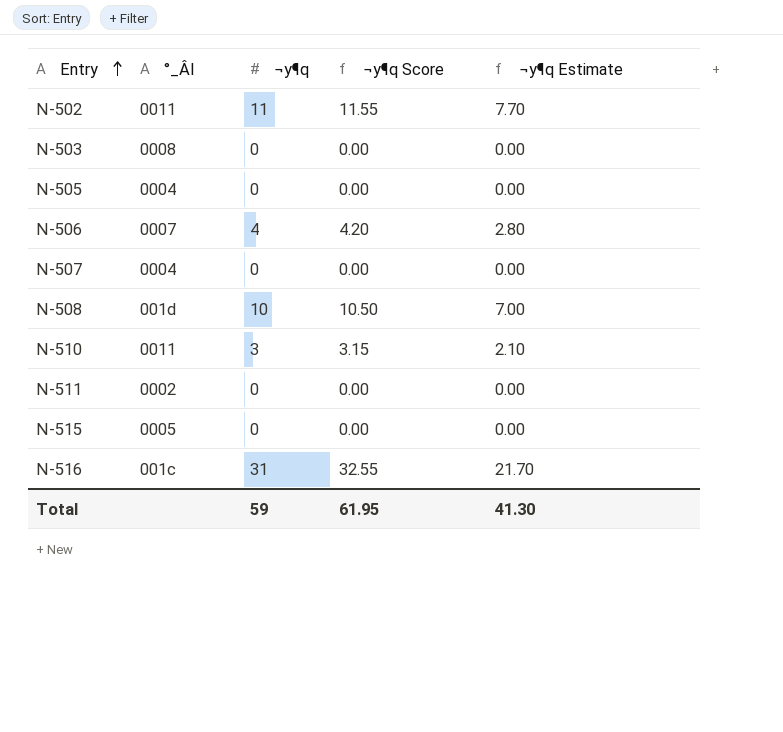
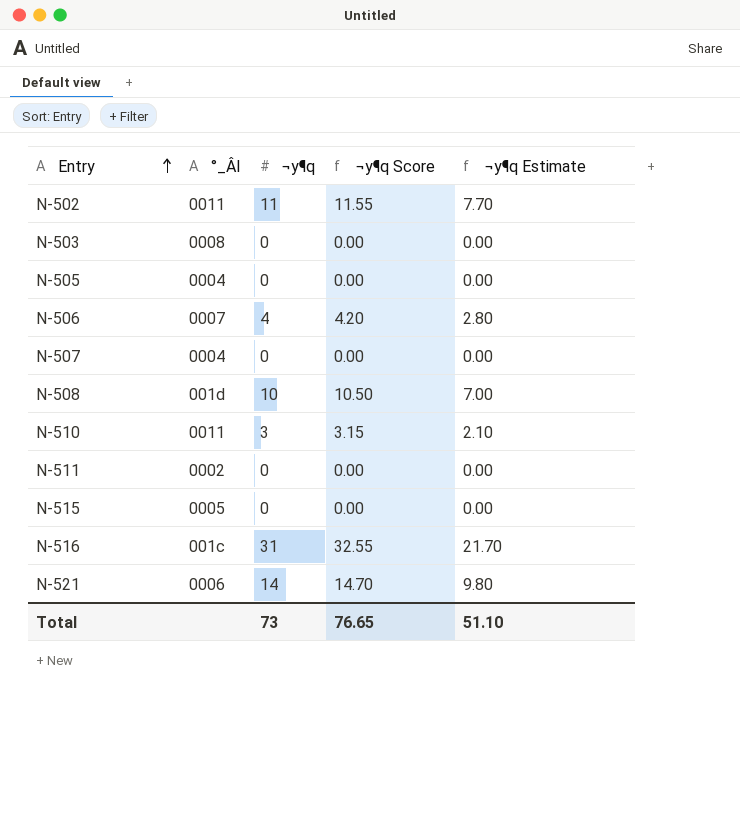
row N-521: none -> 0006 | 14 | 14.70 | 9.80
Total | ¬y¶q: 59 -> 73
Total | ¬y¶q Score: 61.95 -> 76.65
Total | ¬y¶q Estimate: 41.30 -> 51.10

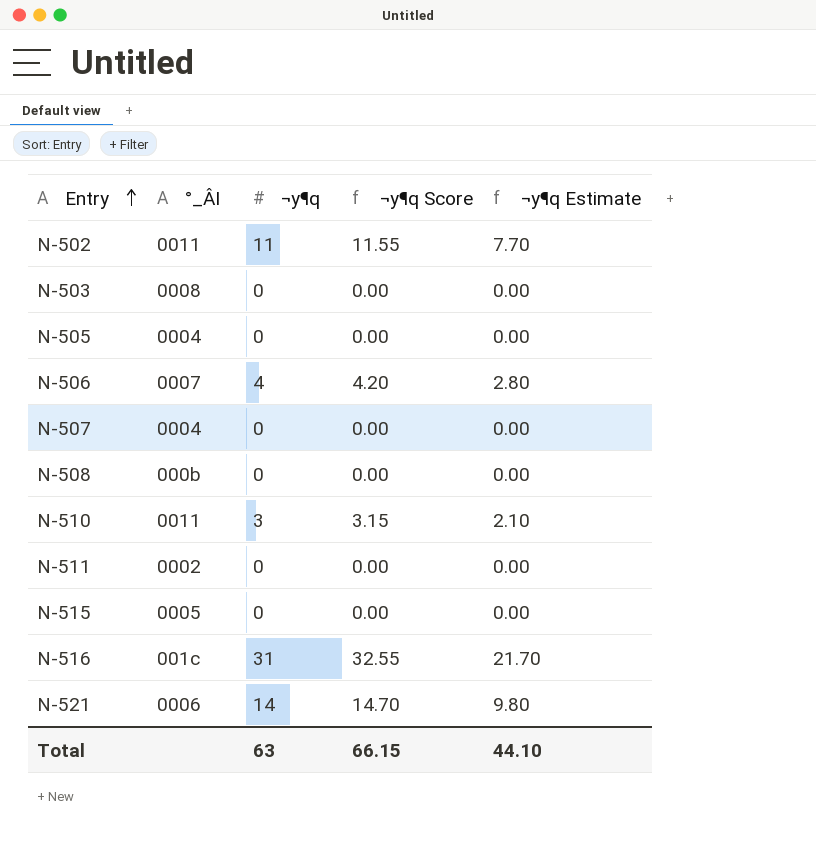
N-508 | °_ÂI: 001d -> 000b
N-508 | ¬y¶q: 10 -> 0
N-508 | ¬y¶q Score: 10.50 -> 0.00
N-508 | ¬y¶q Estimate: 7.00 -> 0.00
Total | ¬y¶q: 73 -> 63
Total | ¬y¶q Score: 76.65 -> 66.15
Total | ¬y¶q Estimate: 51.10 -> 44.10

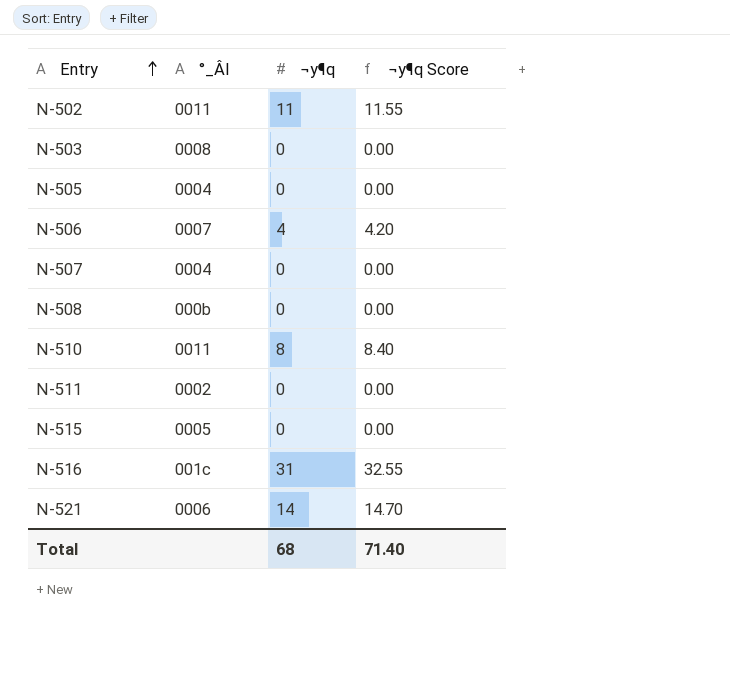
column ¬y¶q Estimate | formula: [¬y¶q] * 0.7 -> none
N-510 | ¬y¶q: 3 -> 8
N-510 | ¬y¶q Score: 3.15 -> 8.40
Total | ¬y¶q: 63 -> 68
Total | ¬y¶q Score: 66.15 -> 71.40

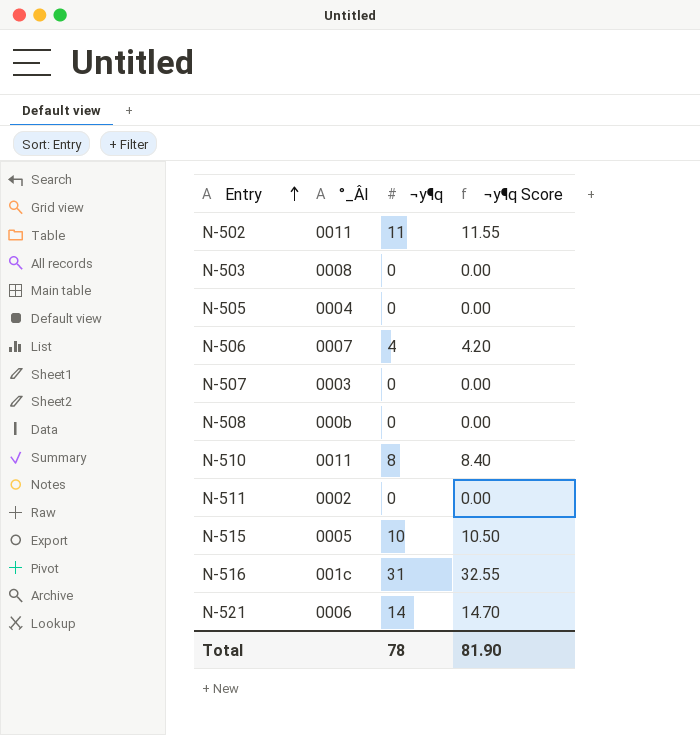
N-507 | °_ÂI: 0004 -> 0003
N-515 | ¬y¶q: 0 -> 10
N-515 | ¬y¶q Score: 0.00 -> 10.50
Total | ¬y¶q: 68 -> 78
Total | ¬y¶q Score: 71.40 -> 81.90

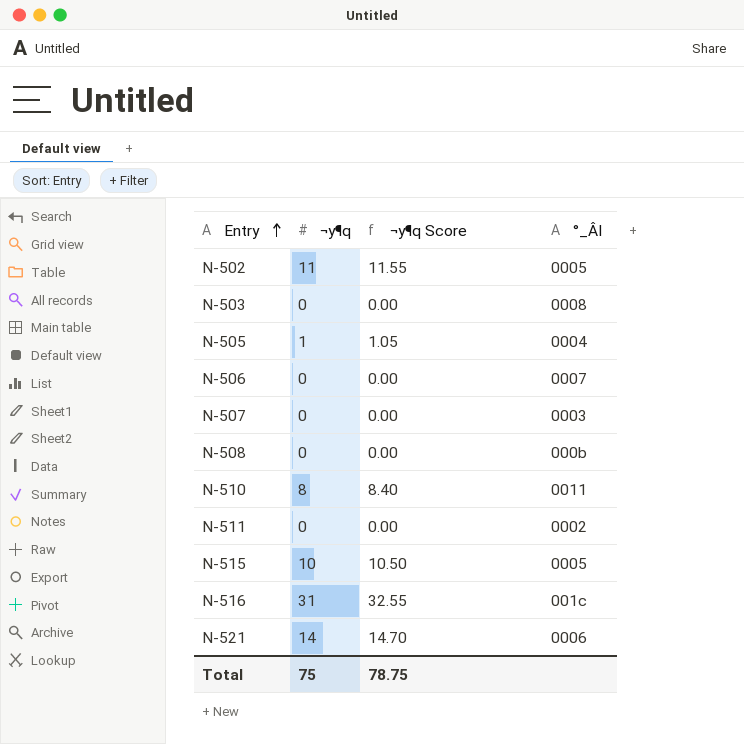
column °_ÂI | position: 2 -> 4
N-502 | °_ÂI: 0011 -> 0005
N-505 | ¬y¶q: 0 -> 1
N-505 | ¬y¶q Score: 0.00 -> 1.05
N-506 | ¬y¶q: 4 -> 0
N-506 | ¬y¶q Score: 4.20 -> 0.00
Total | ¬y¶q: 78 -> 75
Total | ¬y¶q Score: 81.90 -> 78.75

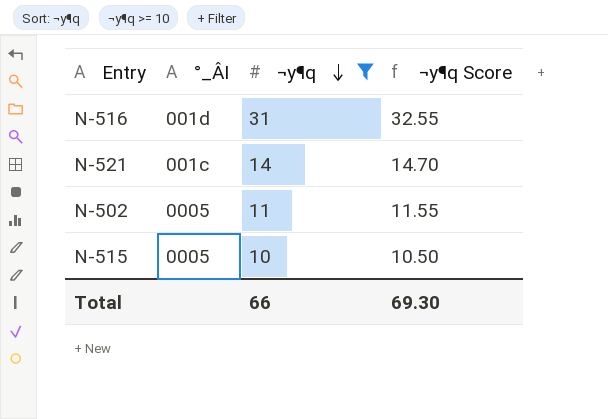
filter: none -> ¬y¶q >= 10
row order: Entry ascending -> ¬y¶q descending
column °_ÂI | position: 4 -> 2
N-516 | °_ÂI: 001c -> 001d
N-521 | °_ÂI: 0006 -> 001c
Total | ¬y¶q: 75 -> 66
Total | ¬y¶q Score: 78.75 -> 69.30

